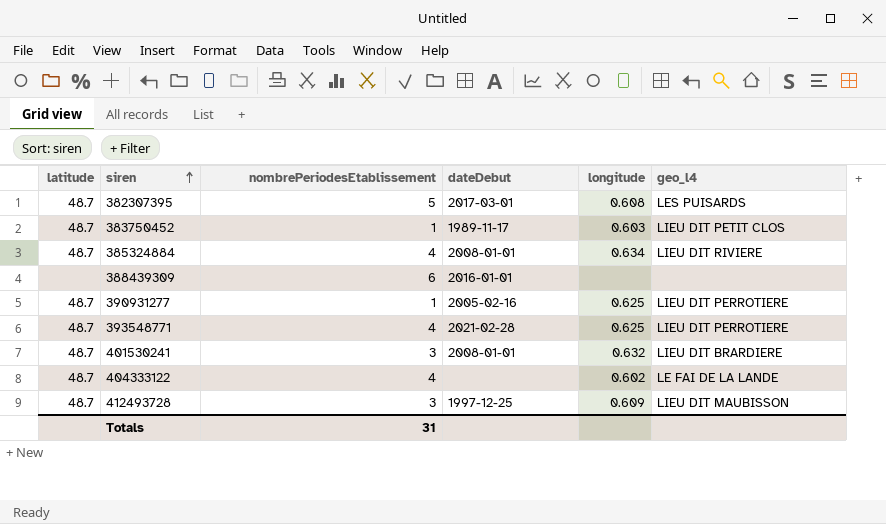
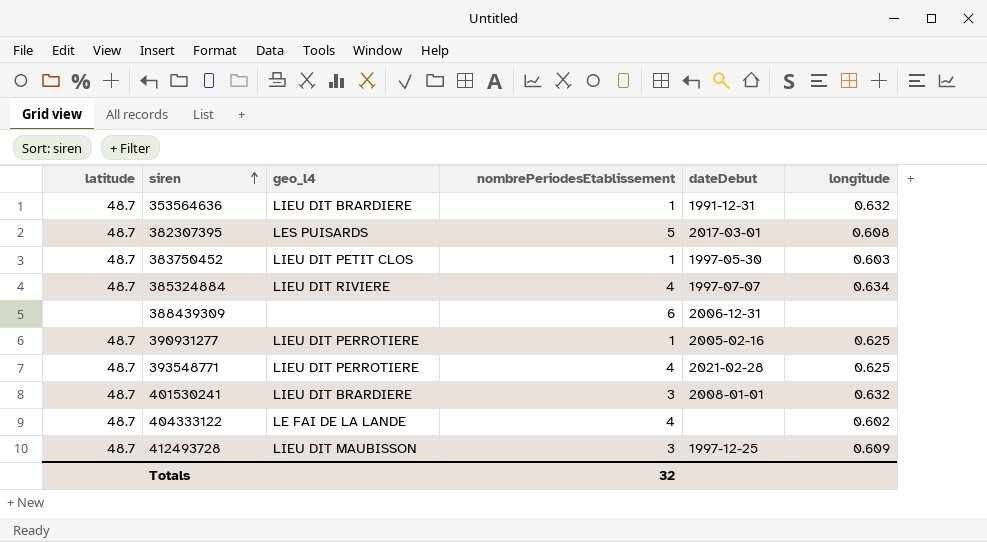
column geo_l4 | position: 6 -> 3
row 353564636: none -> 48.7 | LIEU DIT BRARDIERE | 1 | 1991-12-31 | 0.632
383750452 | dateDebut: 1989-11-17 -> 1997-05-30
385324884 | dateDebut: 2008-01-01 -> 1997-07-07
388439309 | dateDebut: 2016-01-01 -> 2006-12-31
Totals | nombrePeriodesEtablissement: 31 -> 32

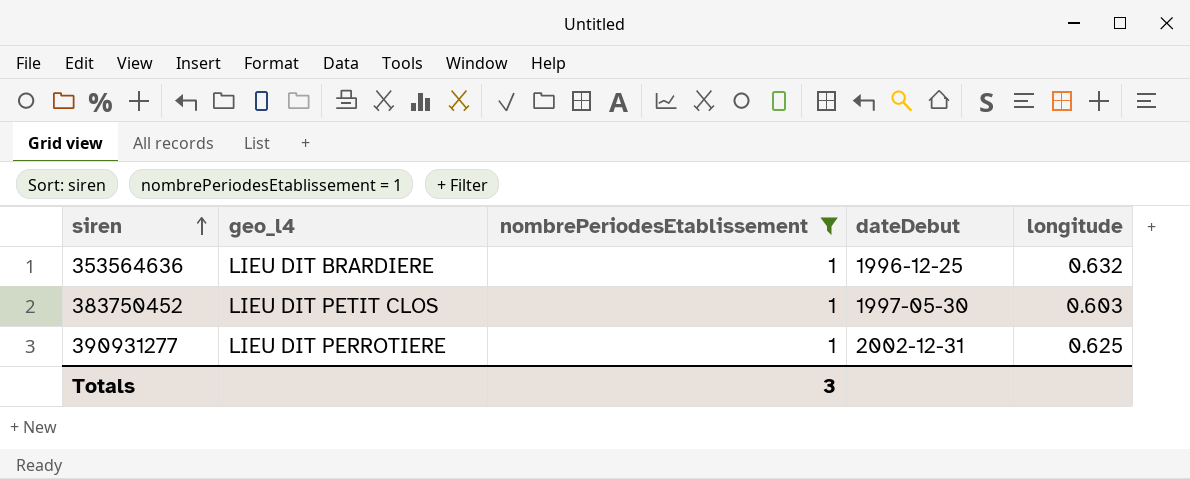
filter: none -> nombrePeriodesEtablissement = 1
column latitude | position: 1 -> none
353564636 | dateDebut: 1991-12-31 -> 1996-12-25
390931277 | dateDebut: 2005-02-16 -> 2002-12-31
Totals | nombrePeriodesEtablissement: 32 -> 3

